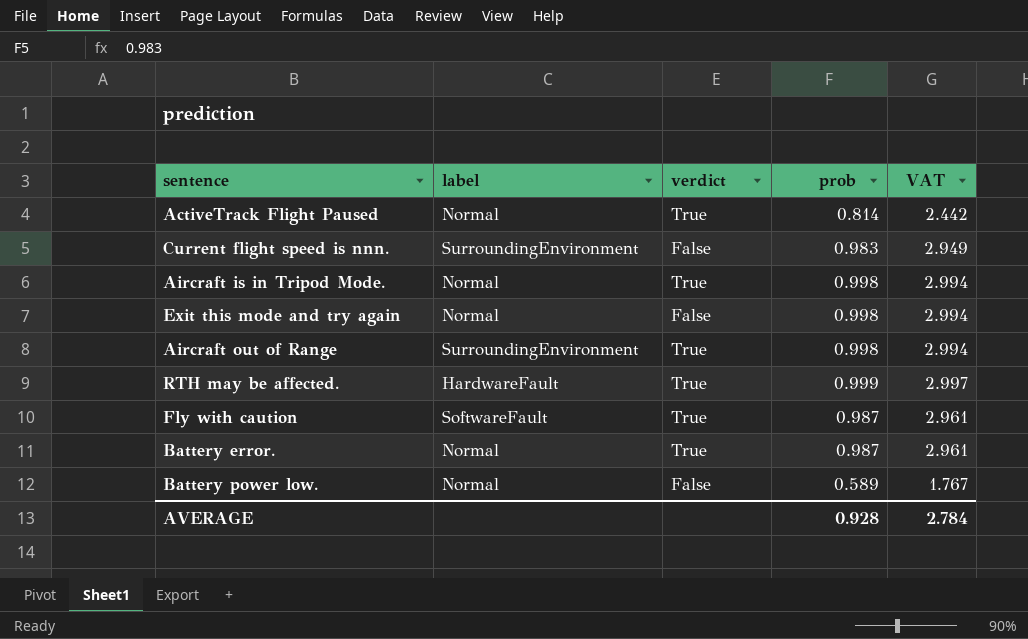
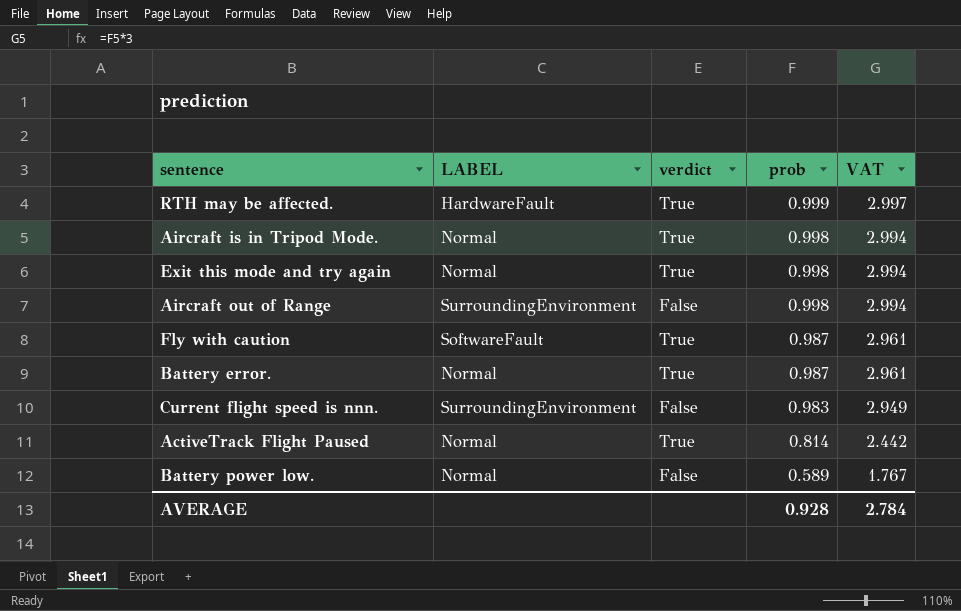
row order: none -> prob descending
column name: label -> LABEL
Exit this mode and try again | verdict: False -> True
Aircraft out of Range | verdict: True -> False

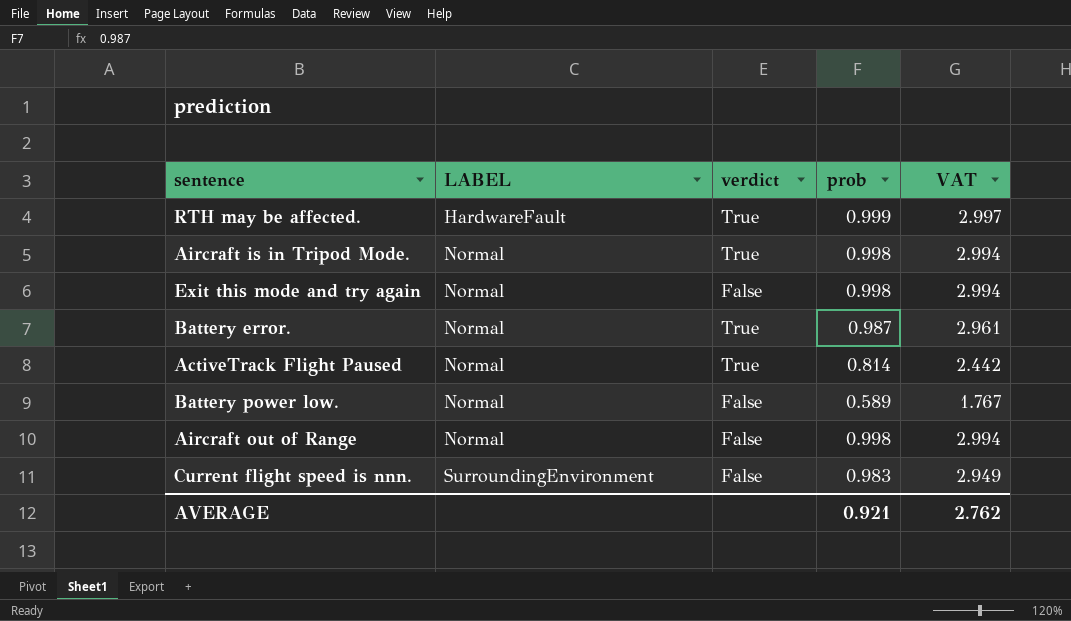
row order: prob descending -> LABEL ascending
row Fly with caution: SoftwareFault | True | 0.987 | 2.961 -> none
Exit this mode and try again | verdict: True -> False
Aircraft out of Range | LABEL: SurroundingEnvironment -> Normal
AVERAGE | prob: 0.928 -> 0.921
AVERAGE | VAT: 2.784 -> 2.762

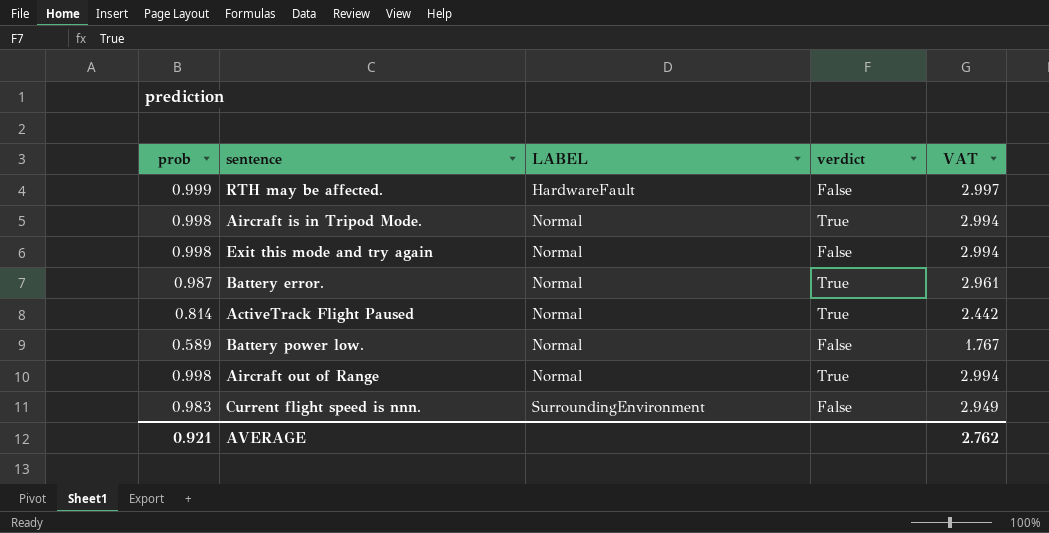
column prob | position: 4 -> 1
RTH may be affected. | verdict: True -> False
Aircraft out of Range | verdict: False -> True

